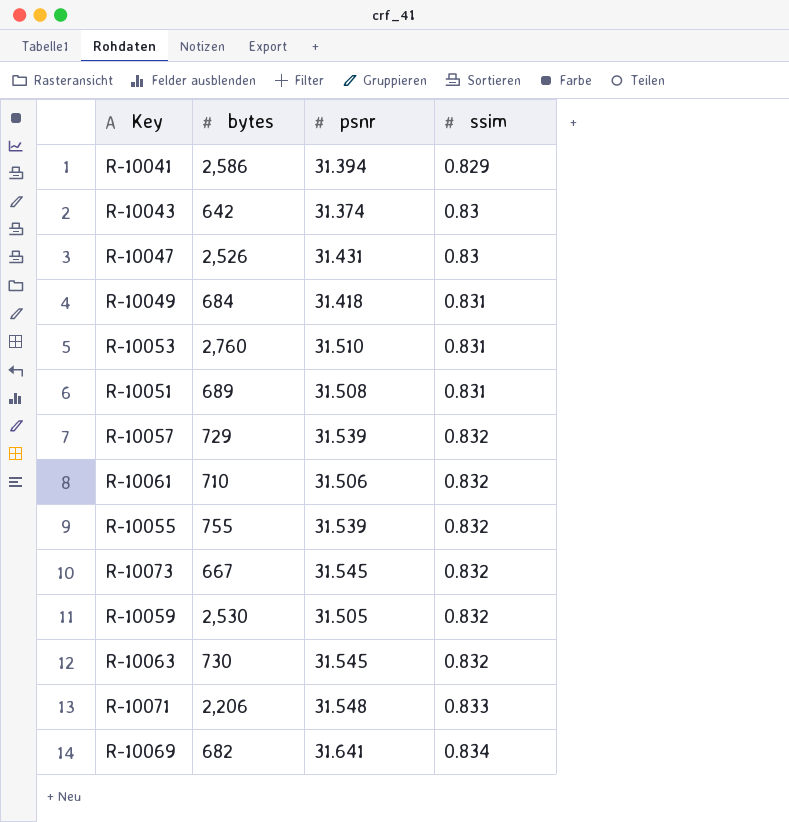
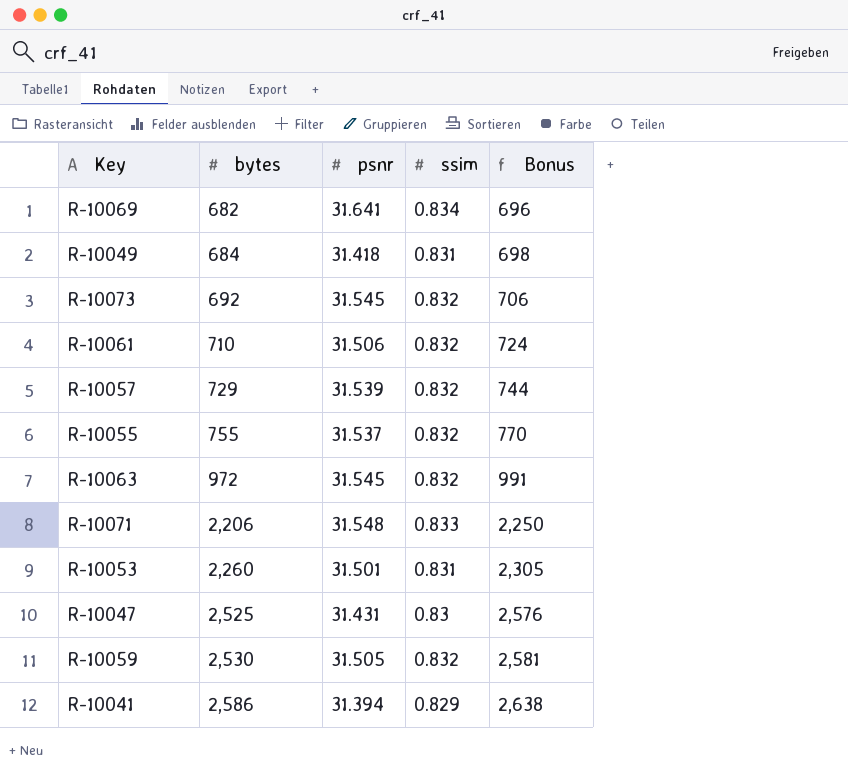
row order: ssim ascending -> bytes ascending
column Bonus | formula: none -> [bytes] * 1.02
row R-10043: 642 | 31.374 | 0.83 -> none
row R-10051: 689 | 31.508 | 0.831 -> none
R-10073 | bytes: 667 -> 692
R-10055 | psnr: 31.539 -> 31.537
R-10063 | bytes: 730 -> 972
R-10053 | bytes: 2,760 -> 2,260
R-10053 | psnr: 31.510 -> 31.501
R-10047 | bytes: 2,526 -> 2,525

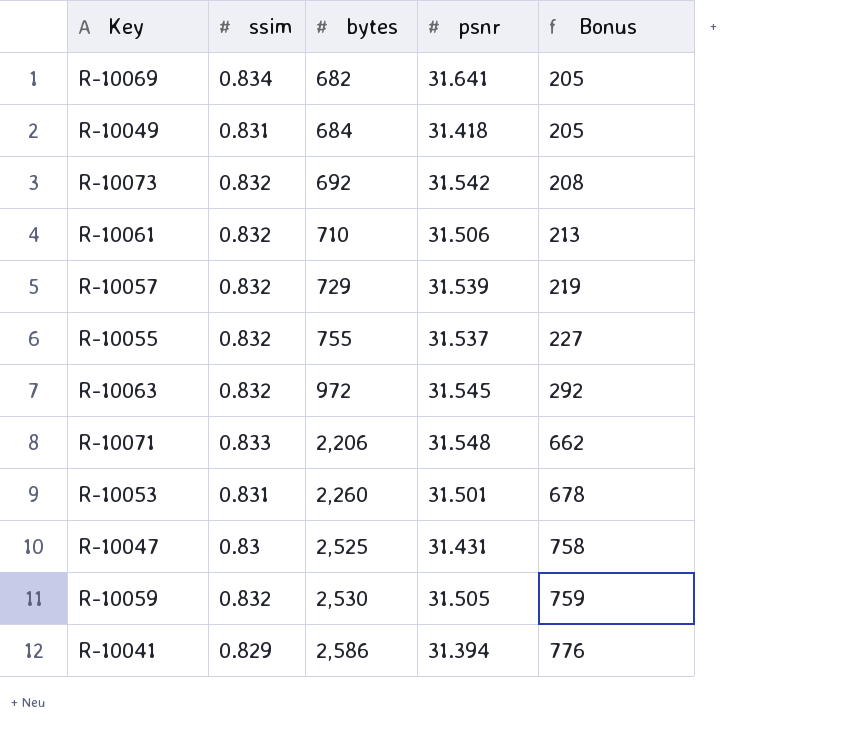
column ssim | position: 4 -> 2
column Bonus | formula: [bytes] * 1.02 -> [bytes] * 0.3
R-10073 | psnr: 31.545 -> 31.542

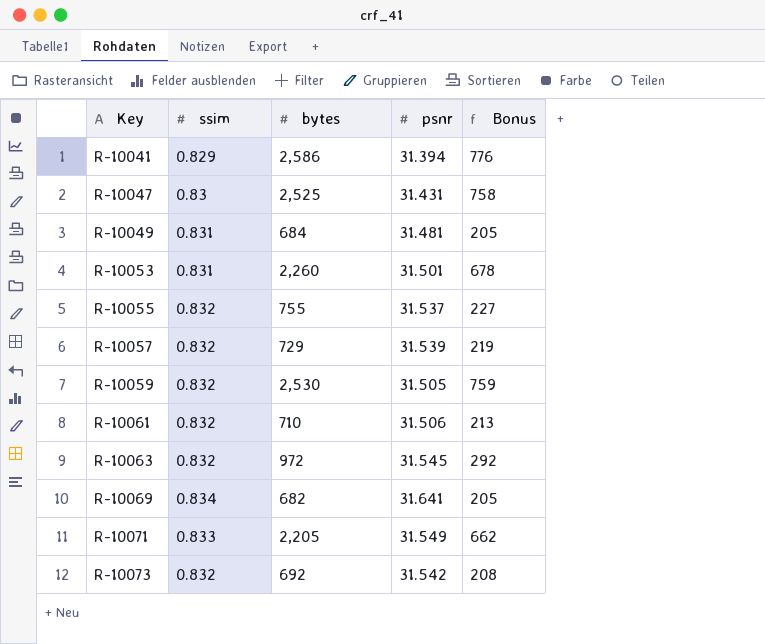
row order: bytes ascending -> Key ascending
R-10049 | psnr: 31.418 -> 31.481
R-10071 | bytes: 2,206 -> 2,205
R-10071 | psnr: 31.548 -> 31.549

